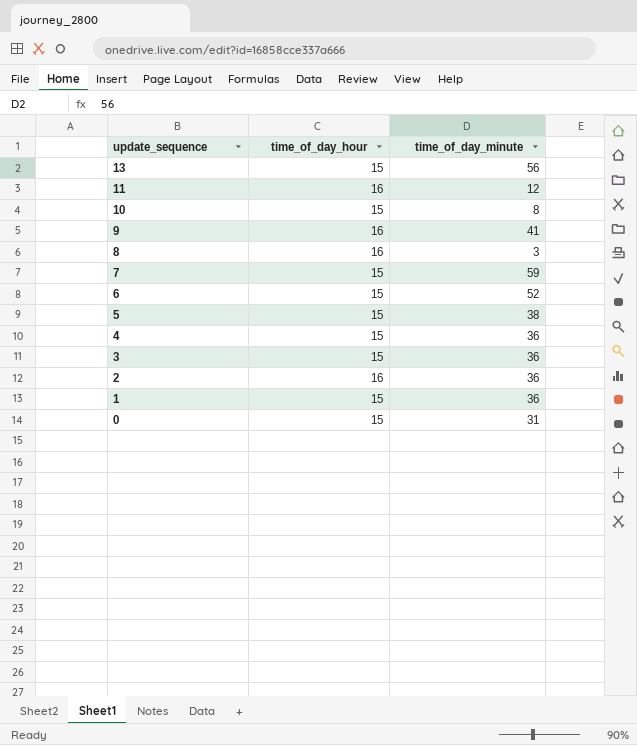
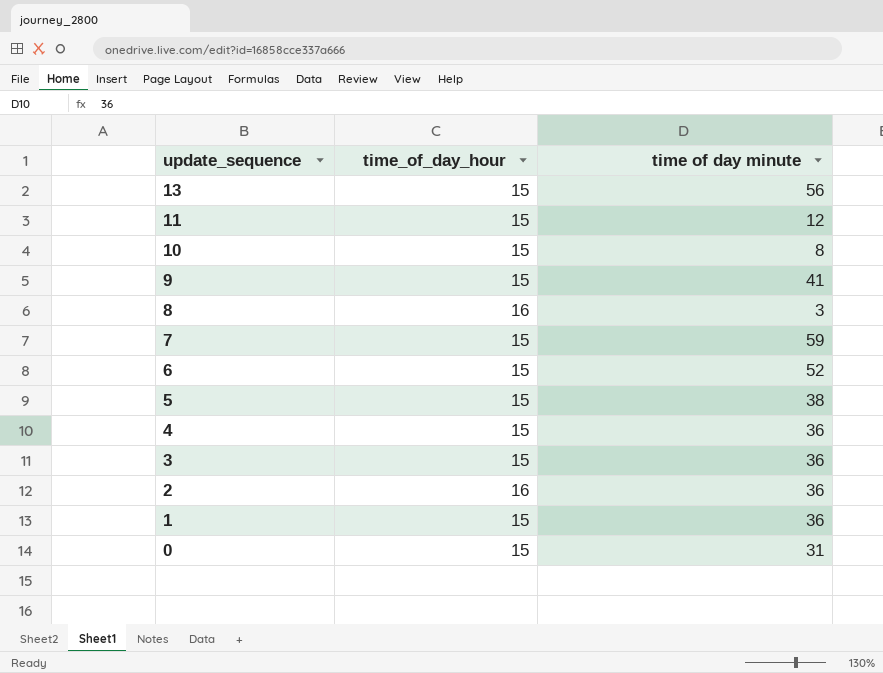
column name: time_of_day_minute -> time of day minute
11 | time_of_day_hour: 16 -> 15
9 | time_of_day_hour: 16 -> 15

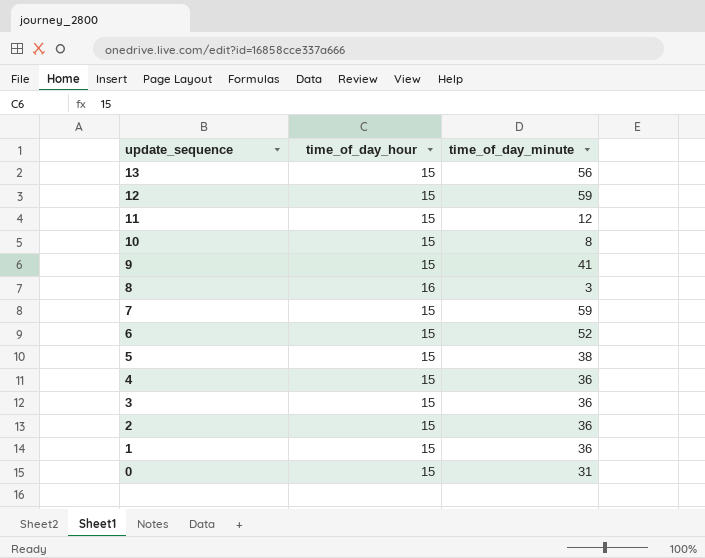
column name: time of day minute -> time_of_day_minute
row 12: none -> 15 | 59
2 | time_of_day_hour: 16 -> 15

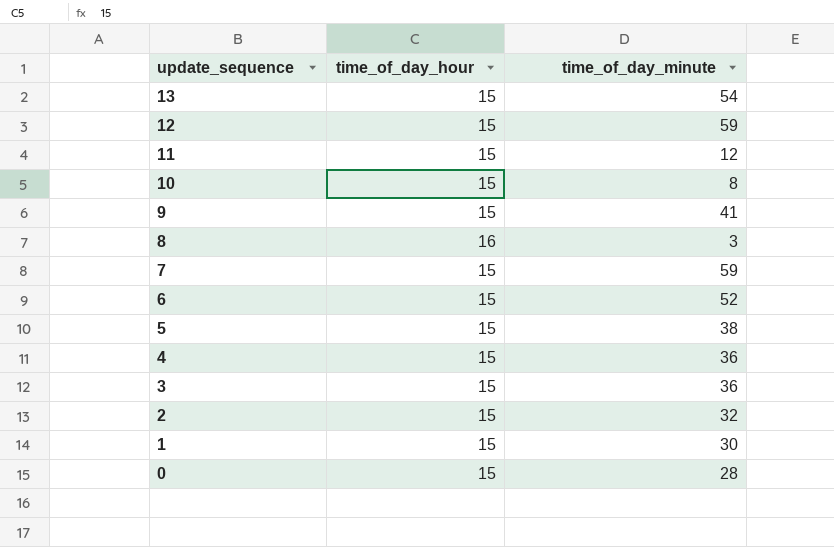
13 | time_of_day_minute: 56 -> 54
2 | time_of_day_minute: 36 -> 32
1 | time_of_day_minute: 36 -> 30
0 | time_of_day_minute: 31 -> 28

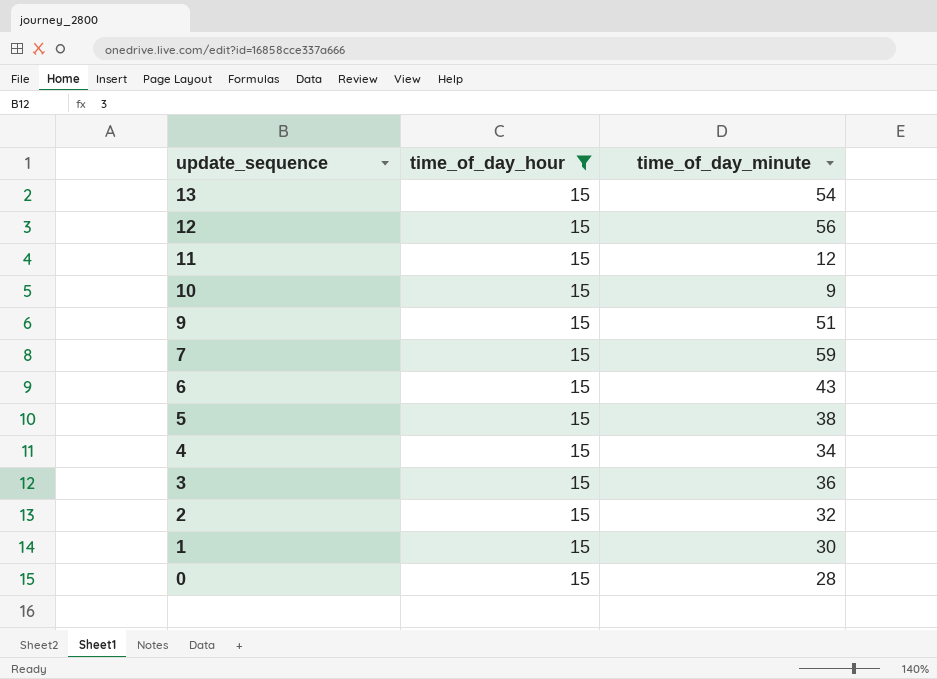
filter: none -> time_of_day_hour = 15
12 | time_of_day_minute: 59 -> 56
10 | time_of_day_minute: 8 -> 9
9 | time_of_day_minute: 41 -> 51
6 | time_of_day_minute: 52 -> 43
4 | time_of_day_minute: 36 -> 34

